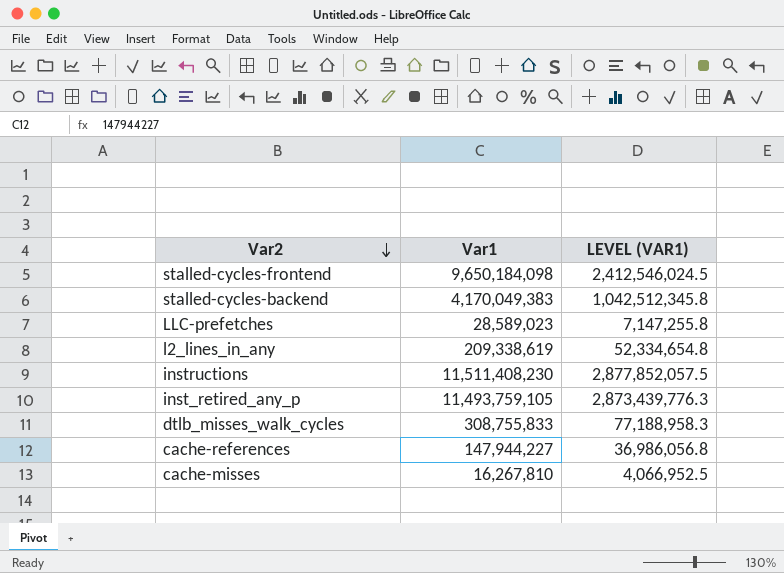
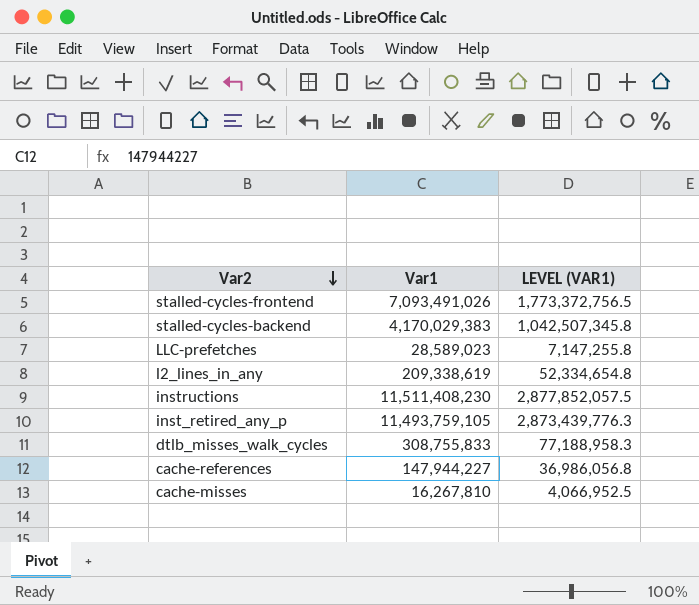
stalled-cycles-frontend | Var1: 9,650,184,098 -> 7,093,491,026
stalled-cycles-frontend | LEVEL (VAR1): 2,412,546,024.5 -> 1,773,372,756.5
stalled-cycles-backend | Var1: 4,170,049,383 -> 4,170,029,383
stalled-cycles-backend | LEVEL (VAR1): 1,042,512,345.8 -> 1,042,507,345.8

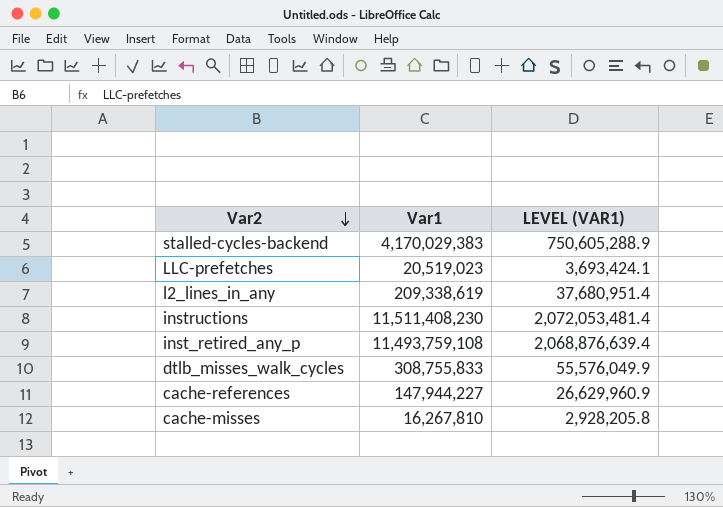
column LEVEL (VAR1) | formula: [Var1] * 0.25 -> [Var1] * 0.18
row stalled-cycles-frontend: 7,093,491,026 | 1,773,372,756.5 -> none
LLC-prefetches | Var1: 28,589,023 -> 20,519,023
inst_retired_any_p | Var1: 11,493,759,105 -> 11,493,759,108

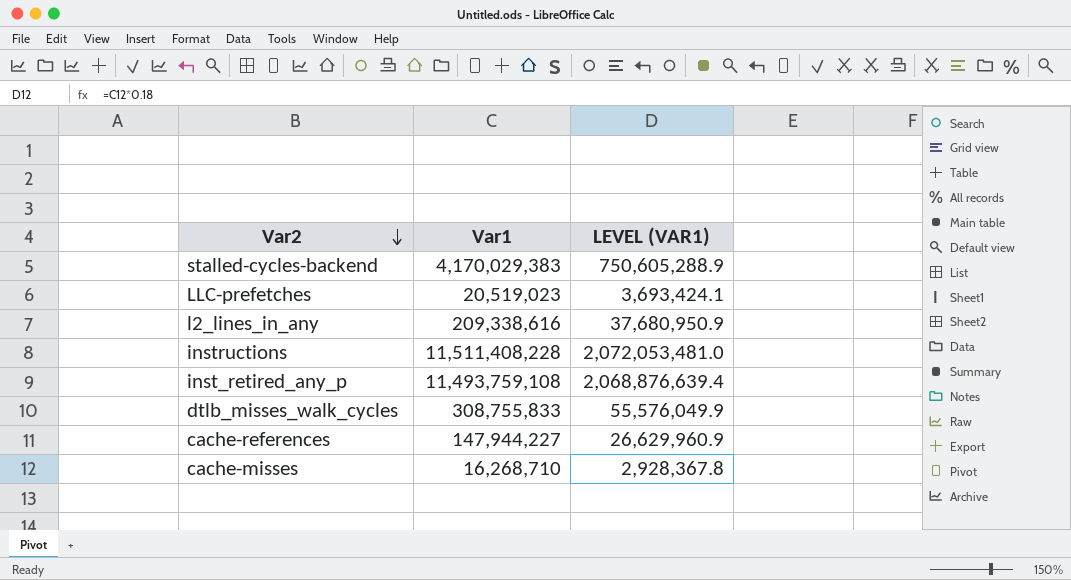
l2_lines_in_any | Var1: 209,338,619 -> 209,338,616
l2_lines_in_any | LEVEL (VAR1): 37,680,951.4 -> 37,680,950.9
instructions | Var1: 11,511,408,230 -> 11,511,408,228
instructions | LEVEL (VAR1): 2,072,053,481.4 -> 2,072,053,481.0
cache-misses | Var1: 16,267,810 -> 16,268,710
cache-misses | LEVEL (VAR1): 2,928,205.8 -> 2,928,367.8

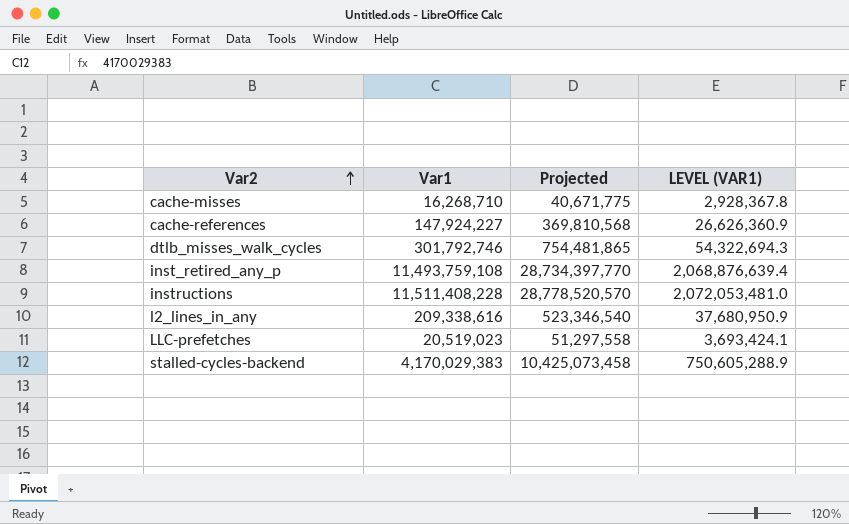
row order: Var2 descending -> Var2 ascending
column Projected | formula: none -> [Var1] * 2.5
cache-references | Var1: 147,944,227 -> 147,924,227
cache-references | LEVEL (VAR1): 26,629,960.9 -> 26,626,360.9
dtlb_misses_walk_cycles | Var1: 308,755,833 -> 301,792,746
dtlb_misses_walk_cycles | LEVEL (VAR1): 55,576,049.9 -> 54,322,694.3

